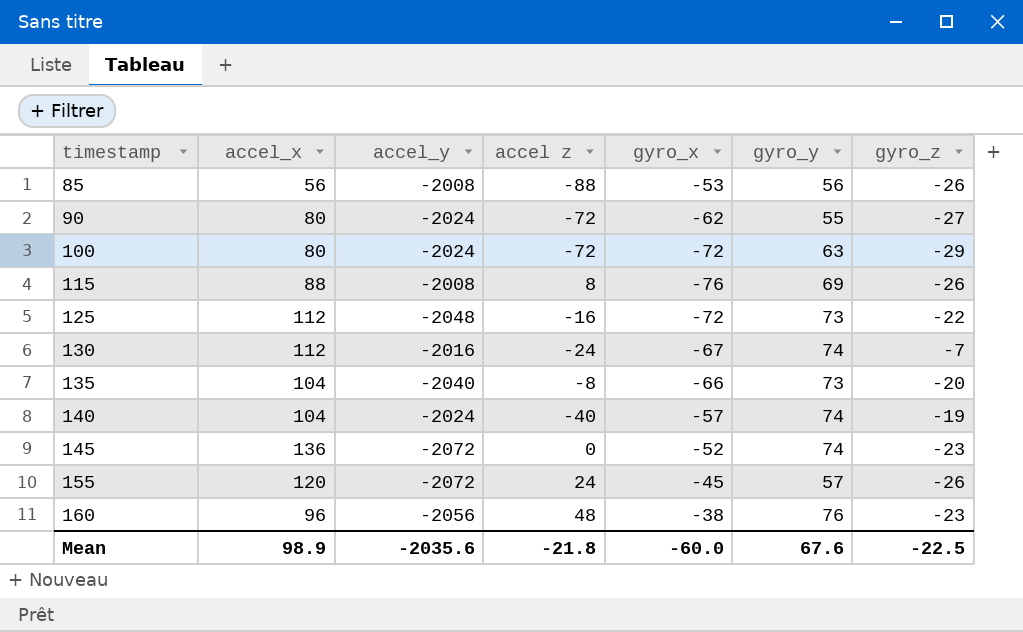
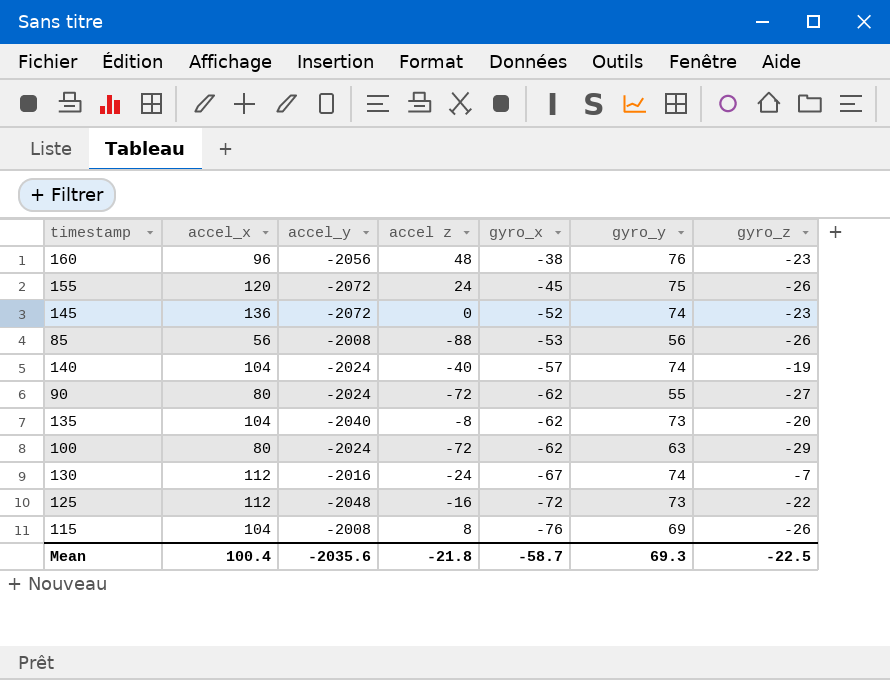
row order: timestamp ascending -> gyro_x descending
155 | gyro_y: 57 -> 75
135 | gyro_x: -66 -> -62
100 | gyro_x: -72 -> -62
115 | accel_x: 88 -> 104
Mean | accel_x: 98.9 -> 100.4
Mean | gyro_x: -60.0 -> -58.7
Mean | gyro_y: 67.6 -> 69.3

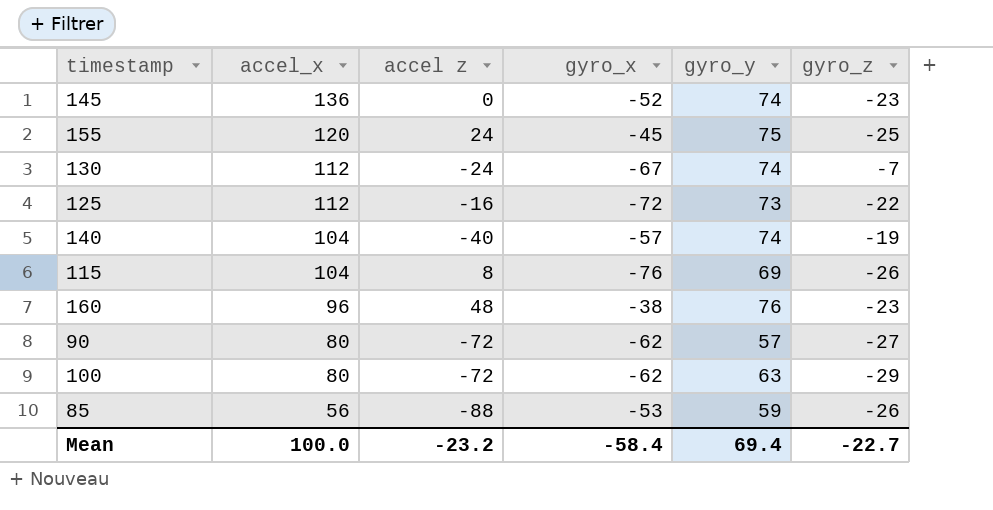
row order: gyro_x descending -> accel_x descending
column accel_y | position: 3 -> none
row 135: 104 | -2040 | -8 | -62 | 73 | -20 -> none
155 | gyro_z: -26 -> -25
90 | gyro_y: 55 -> 57
85 | gyro_y: 56 -> 59
Mean | accel_x: 100.4 -> 100.0
Mean | accel z: -21.8 -> -23.2
Mean | gyro_x: -58.7 -> -58.4
Mean | gyro_y: 69.3 -> 69.4
Mean | gyro_z: -22.5 -> -22.7

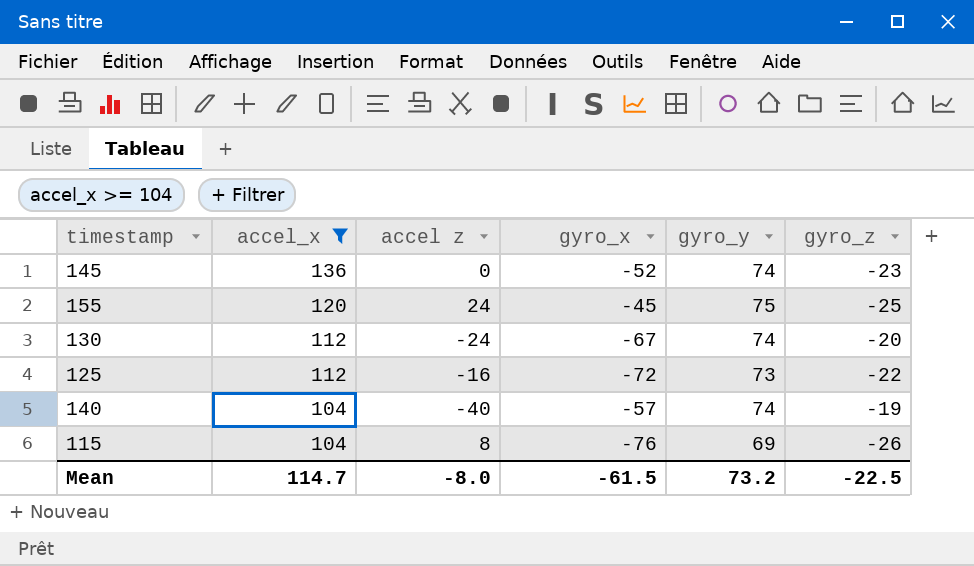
filter: none -> accel_x >= 104
130 | gyro_z: -7 -> -20
Mean | accel_x: 100.0 -> 114.7
Mean | accel z: -23.2 -> -8.0
Mean | gyro_x: -58.4 -> -61.5
Mean | gyro_y: 69.4 -> 73.2
Mean | gyro_z: -22.7 -> -22.5

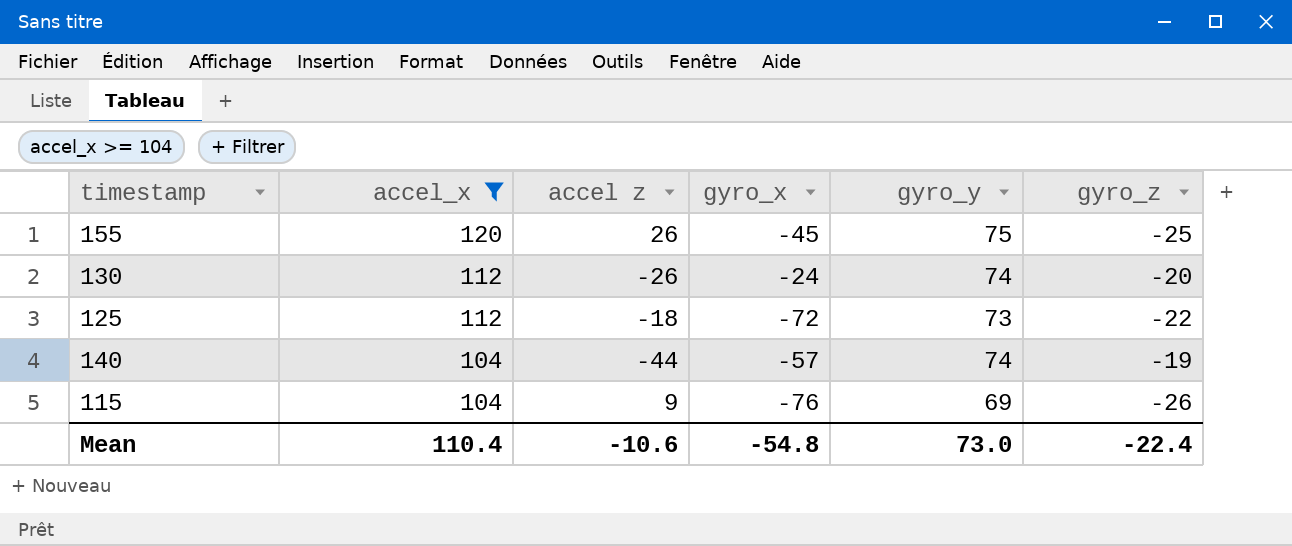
row 145: 136 | 0 | -52 | 74 | -23 -> none
155 | accel z: 24 -> 26
130 | accel z: -24 -> -26
130 | gyro_x: -67 -> -24
125 | accel z: -16 -> -18
140 | accel z: -40 -> -44
115 | accel z: 8 -> 9
Mean | accel_x: 114.7 -> 110.4
Mean | accel z: -8.0 -> -10.6
Mean | gyro_x: -61.5 -> -54.8
Mean | gyro_y: 73.2 -> 73.0
Mean | gyro_z: -22.5 -> -22.4

